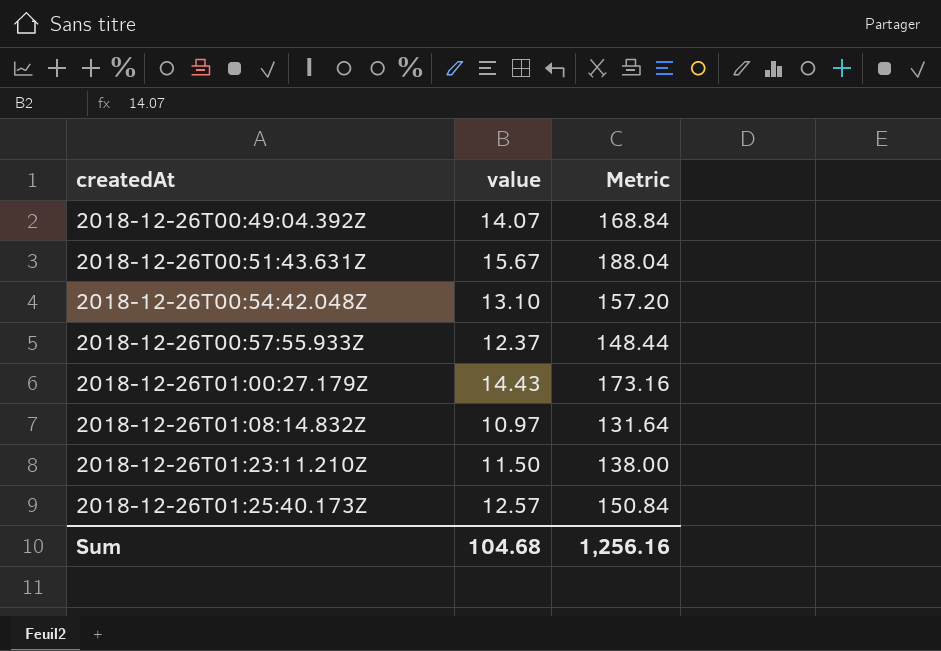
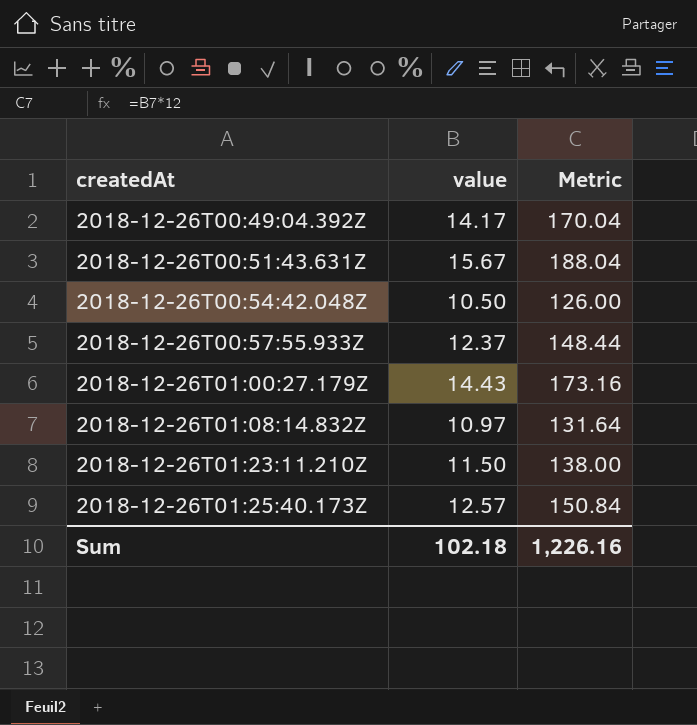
2018-12-26T00:49:04.392Z | value: 14.07 -> 14.17
2018-12-26T00:49:04.392Z | Metric: 168.84 -> 170.04
2018-12-26T00:54:42.048Z | value: 13.10 -> 10.50
2018-12-26T00:54:42.048Z | Metric: 157.20 -> 126.00
Sum | value: 104.68 -> 102.18
Sum | Metric: 1,256.16 -> 1,226.16

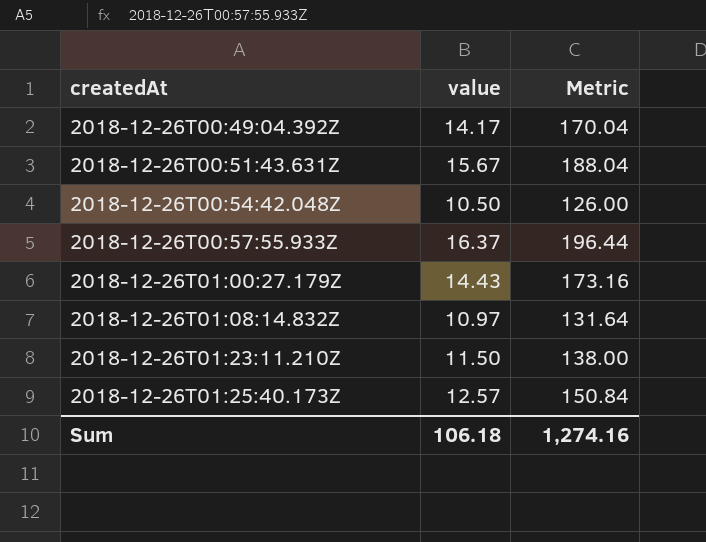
2018-12-26T00:57:55.933Z | value: 12.37 -> 16.37
2018-12-26T00:57:55.933Z | Metric: 148.44 -> 196.44
Sum | value: 102.18 -> 106.18
Sum | Metric: 1,226.16 -> 1,274.16

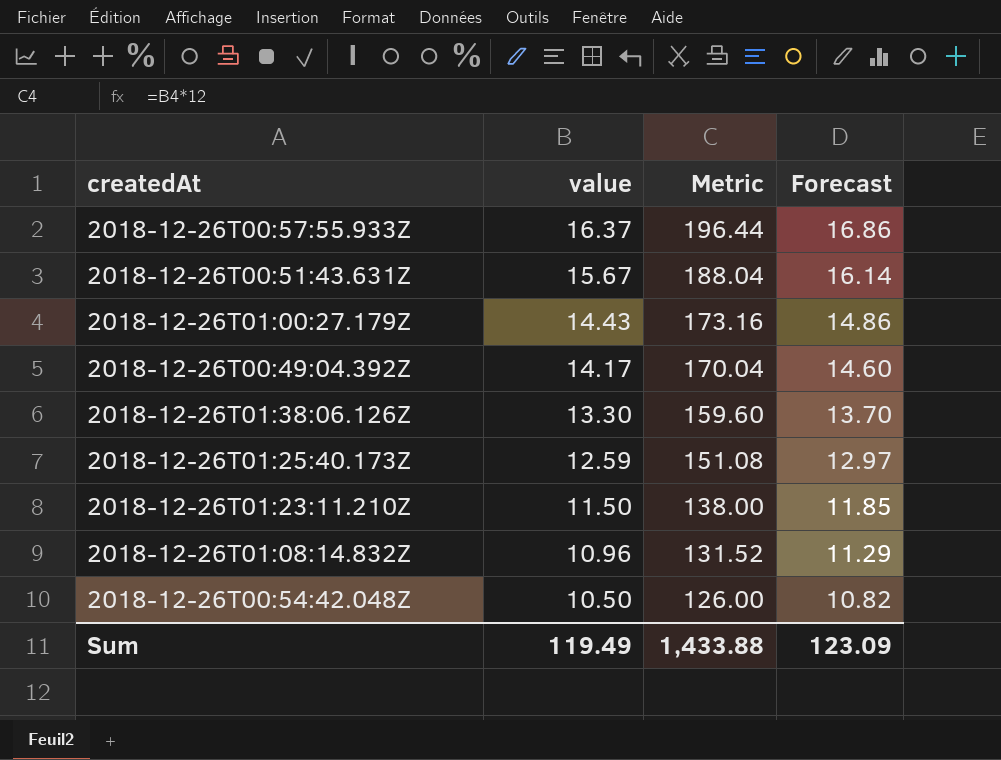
row order: createdAt ascending -> value descending
column Forecast | formula: none -> [value] * 1.03
row 2018-12-26T01:38:06.126Z: none -> 13.30 | 159.60 | 13.70
2018-12-26T01:25:40.173Z | value: 12.57 -> 12.59
2018-12-26T01:25:40.173Z | Metric: 150.84 -> 151.08
2018-12-26T01:08:14.832Z | value: 10.97 -> 10.96
2018-12-26T01:08:14.832Z | Metric: 131.64 -> 131.52
Sum | value: 106.18 -> 119.49
Sum | Metric: 1,274.16 -> 1,433.88

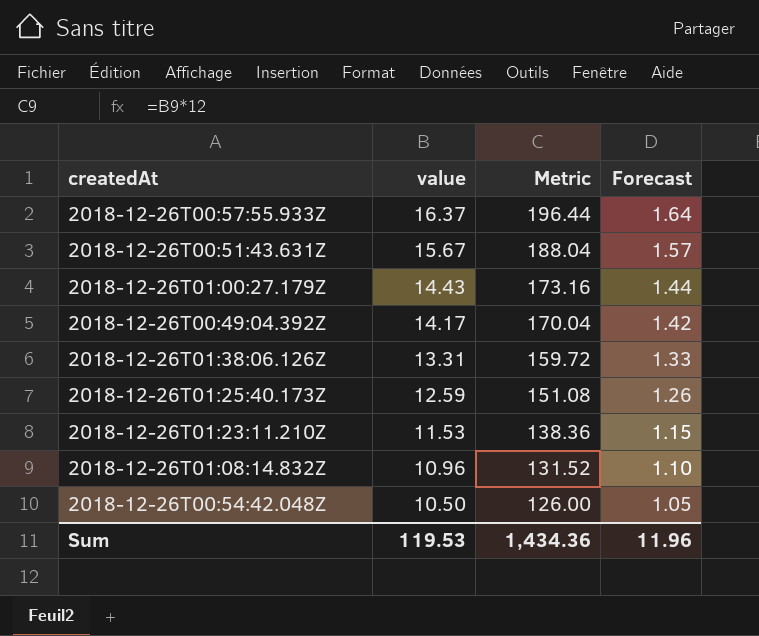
column Forecast | formula: [value] * 1.03 -> [value] * 0.1
2018-12-26T01:38:06.126Z | value: 13.30 -> 13.31
2018-12-26T01:38:06.126Z | Metric: 159.60 -> 159.72
2018-12-26T01:23:11.210Z | value: 11.50 -> 11.53
2018-12-26T01:23:11.210Z | Metric: 138.00 -> 138.36
Sum | value: 119.49 -> 119.53
Sum | Metric: 1,433.88 -> 1,434.36
Sum | Forecast: 123.09 -> 11.96

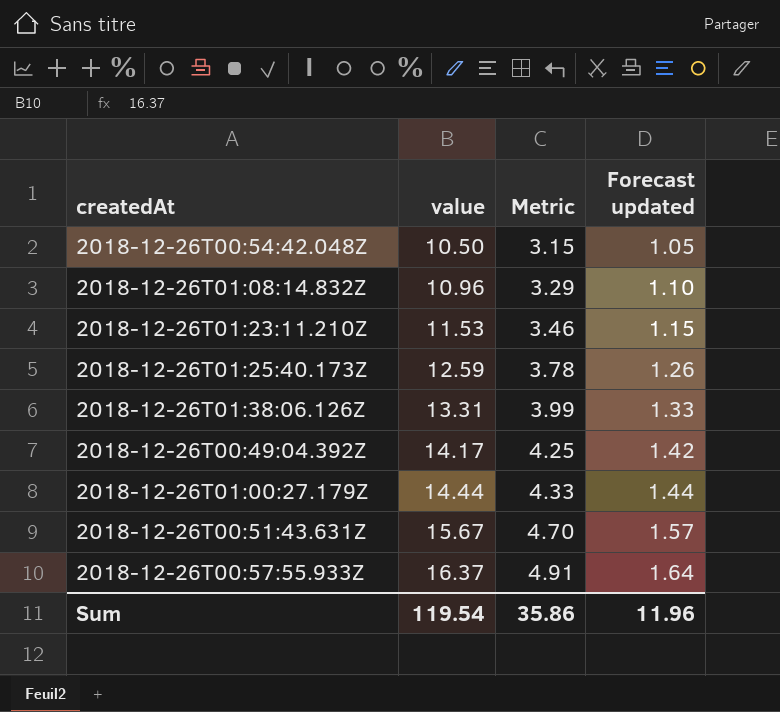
row order: value descending -> value ascending
column Metric | formula: [value] * 12 -> [value] * 0.3
column name: Forecast -> Forecast updated
2018-12-26T01:00:27.179Z | value: 14.43 -> 14.44
Sum | value: 119.53 -> 119.54
Sum | Metric: 1,434.36 -> 35.86

